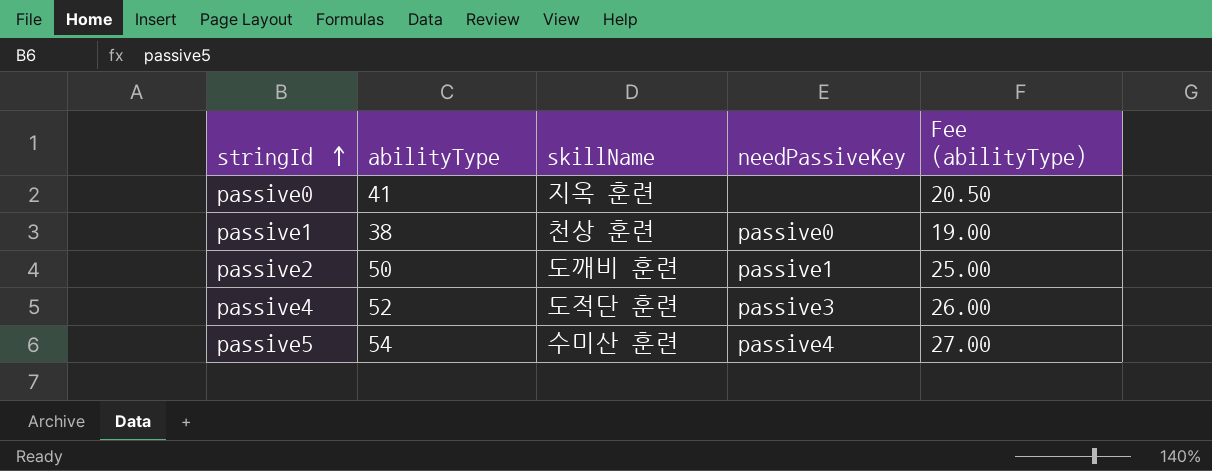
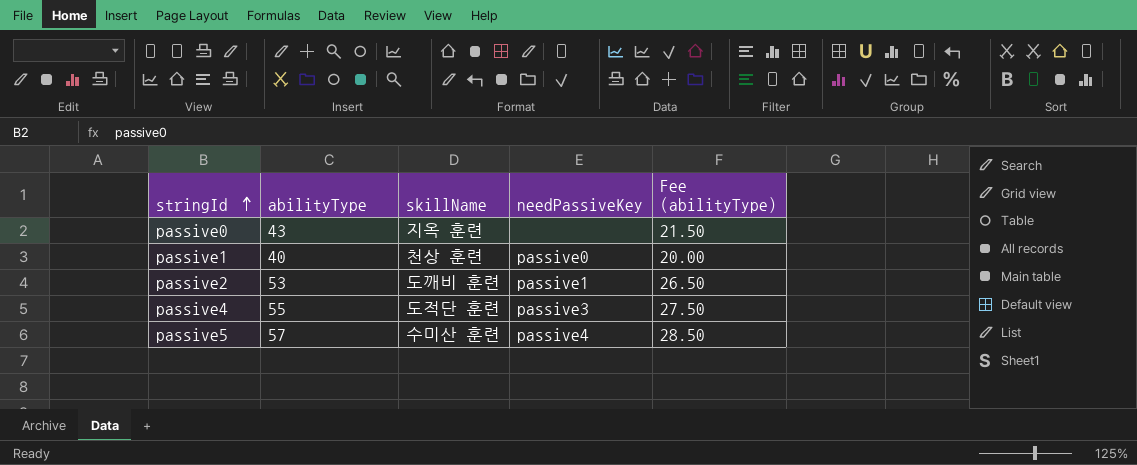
passive0 | abilityType: 41 -> 43
passive0 | Fee (abilityType): 20.50 -> 21.50
passive1 | abilityType: 38 -> 40
passive1 | Fee (abilityType): 19.00 -> 20.00
passive2 | abilityType: 50 -> 53
passive2 | Fee (abilityType): 25.00 -> 26.50
passive4 | abilityType: 52 -> 55
passive4 | Fee (abilityType): 26.00 -> 27.50
passive5 | abilityType: 54 -> 57
passive5 | Fee (abilityType): 27.00 -> 28.50

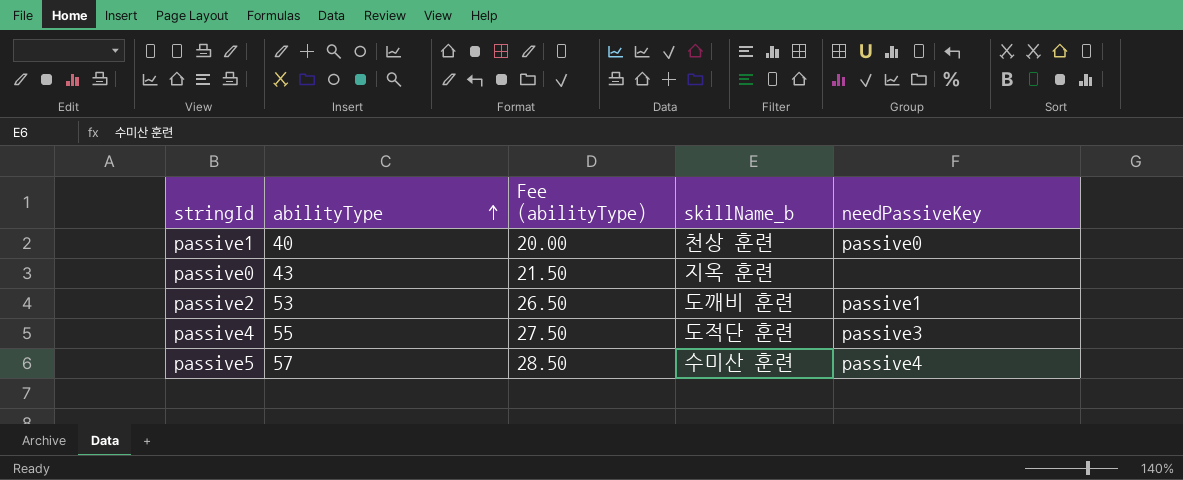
row order: stringId ascending -> abilityType ascending
column Fee (abilityType) | position: 5 -> 3
column name: skillName -> skillName_b

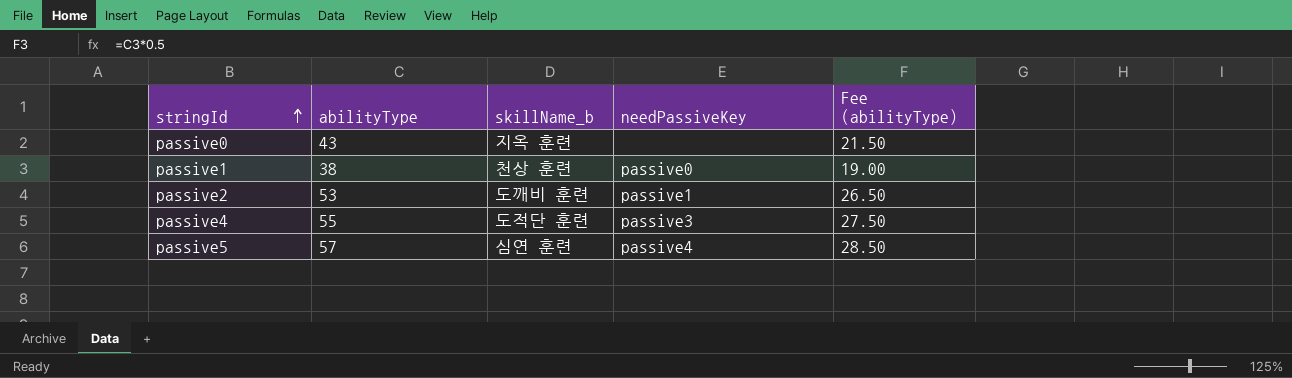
row order: abilityType ascending -> stringId ascending
column Fee (abilityType) | position: 3 -> 5
passive1 | abilityType: 40 -> 38
passive1 | Fee (abilityType): 20.00 -> 19.00
passive5 | skillName_b: 수미산 훈련 -> 심연 훈련

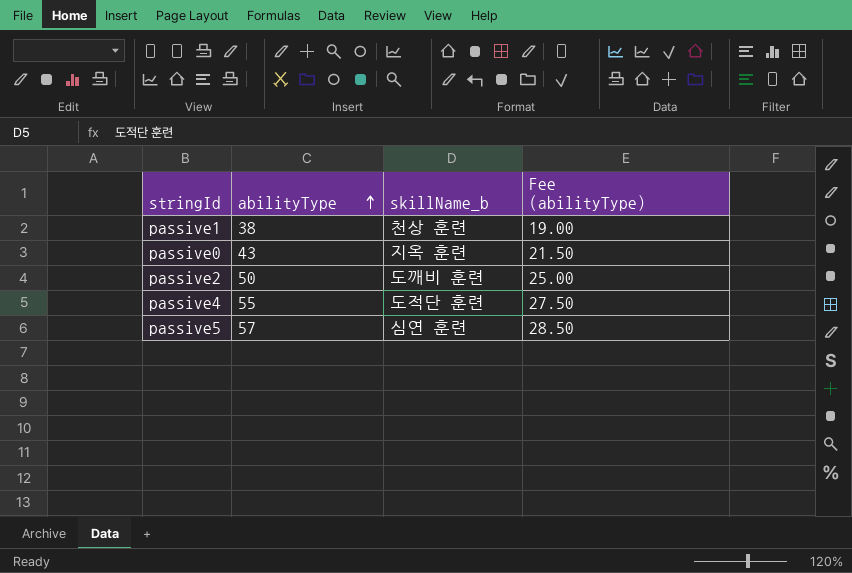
row order: stringId ascending -> abilityType ascending
column needPassiveKey | position: 4 -> none
passive2 | abilityType: 53 -> 50
passive2 | Fee (abilityType): 26.50 -> 25.00

